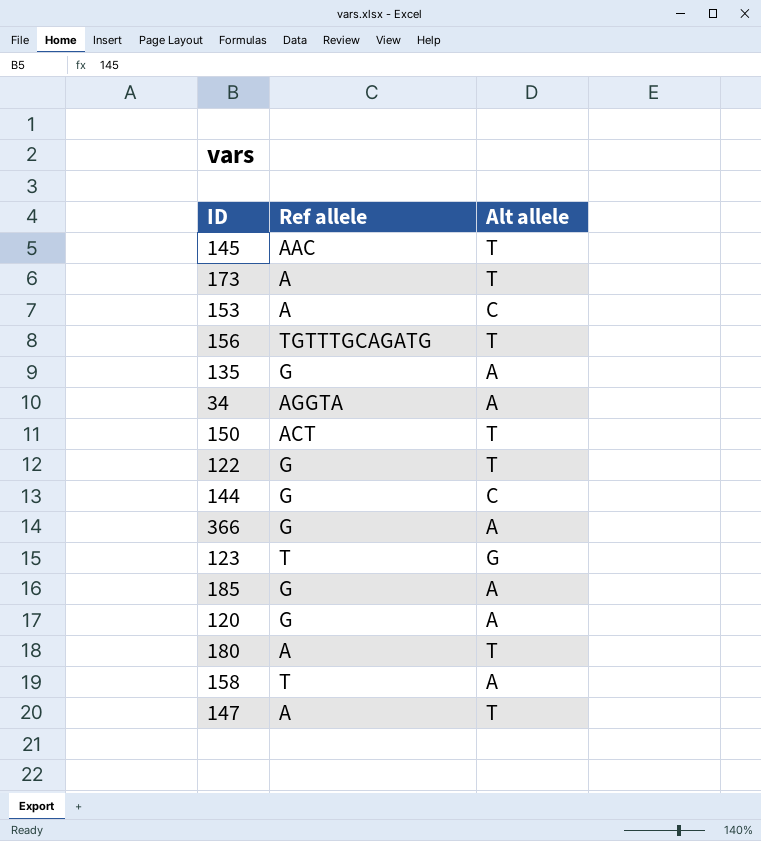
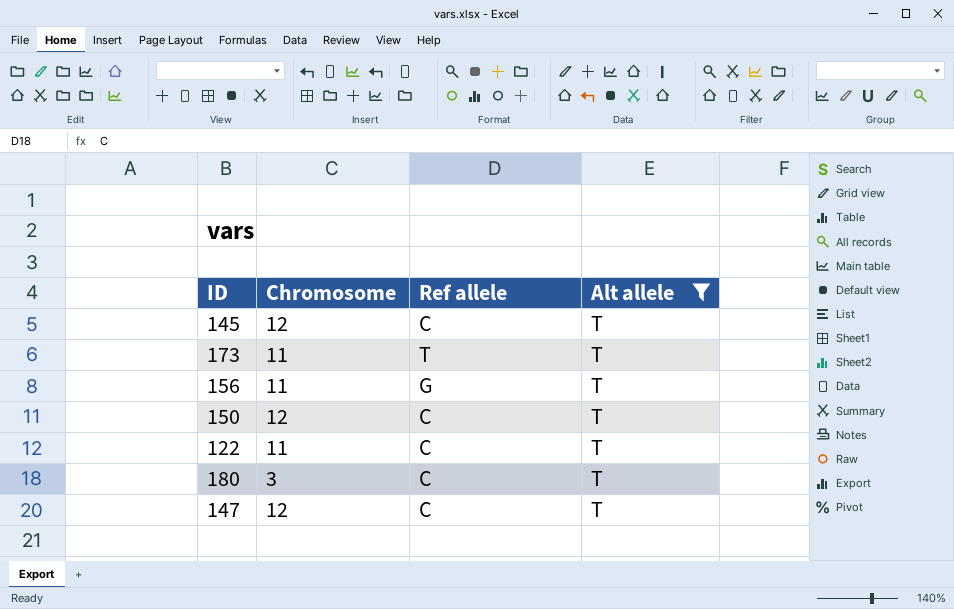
filter: none -> Alt allele = T
column Chromosome | position: none -> 2
145 | Ref allele: AAC -> C
173 | Ref allele: A -> T
156 | Ref allele: TGTTTGCAGATG -> G
150 | Ref allele: ACT -> C
122 | Ref allele: G -> C
180 | Ref allele: A -> C
147 | Ref allele: A -> C

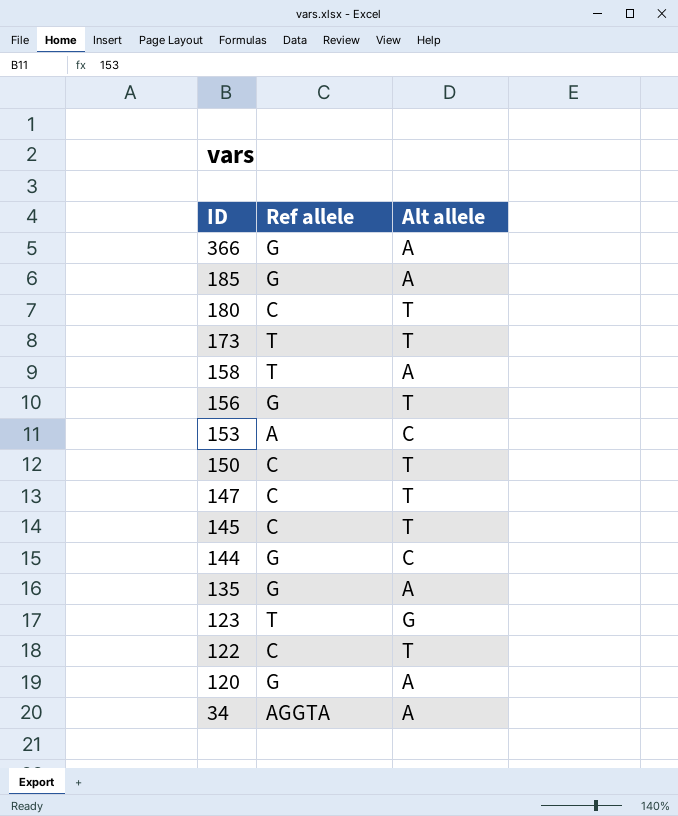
filter: Alt allele = T -> none
row order: none -> ID descending
column Chromosome | position: 2 -> none

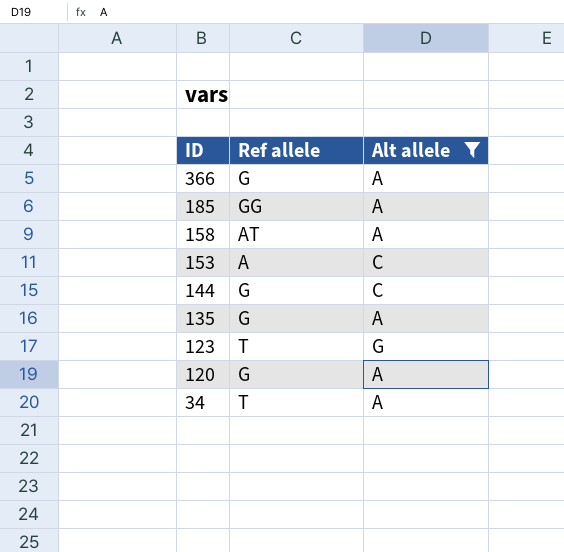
filter: none -> Alt allele != T
185 | Ref allele: G -> GG
158 | Ref allele: T -> AT
34 | Ref allele: AGGTA -> T

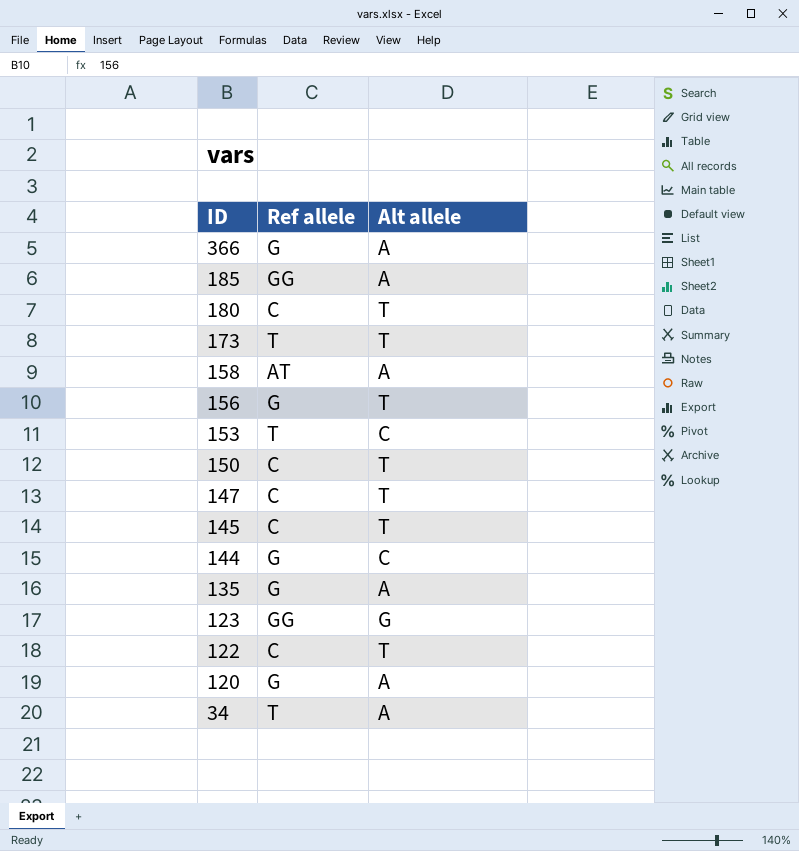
filter: Alt allele != T -> none
153 | Ref allele: A -> T
123 | Ref allele: T -> GG

